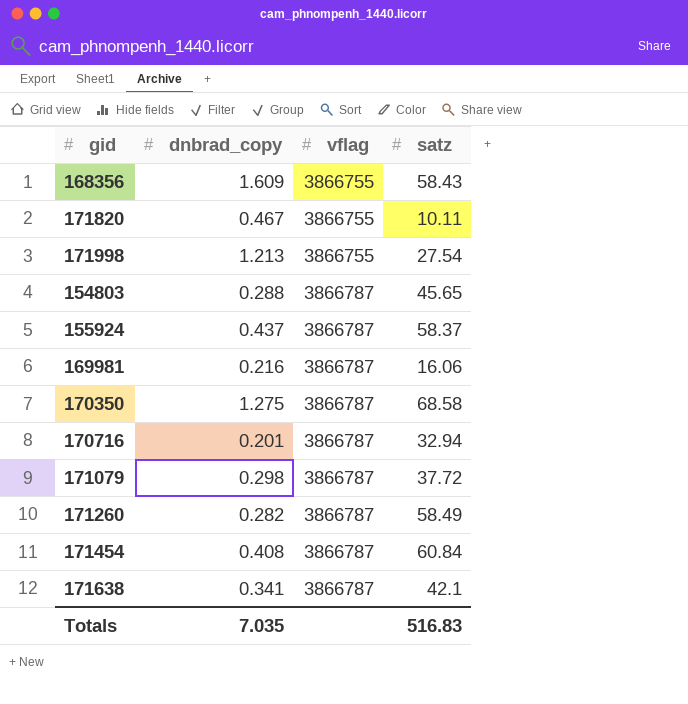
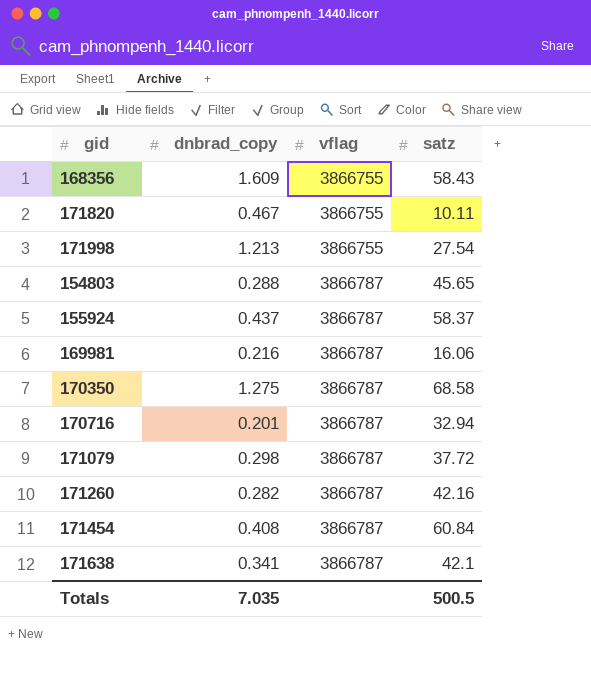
171260 | satz: 58.49 -> 42.16
Totals | satz: 516.83 -> 500.5

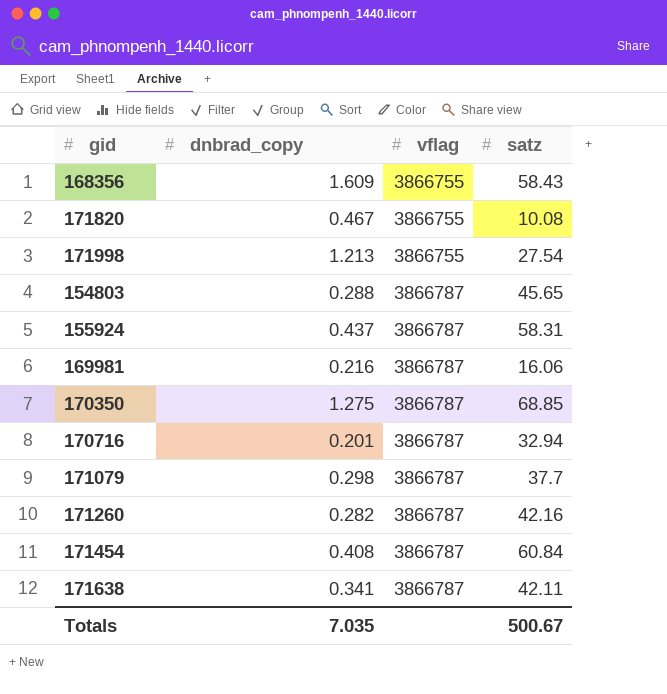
171820 | satz: 10.11 -> 10.08
155924 | satz: 58.37 -> 58.31
170350 | satz: 68.58 -> 68.85
171079 | satz: 37.72 -> 37.7
171638 | satz: 42.1 -> 42.11
Totals | satz: 500.5 -> 500.67

